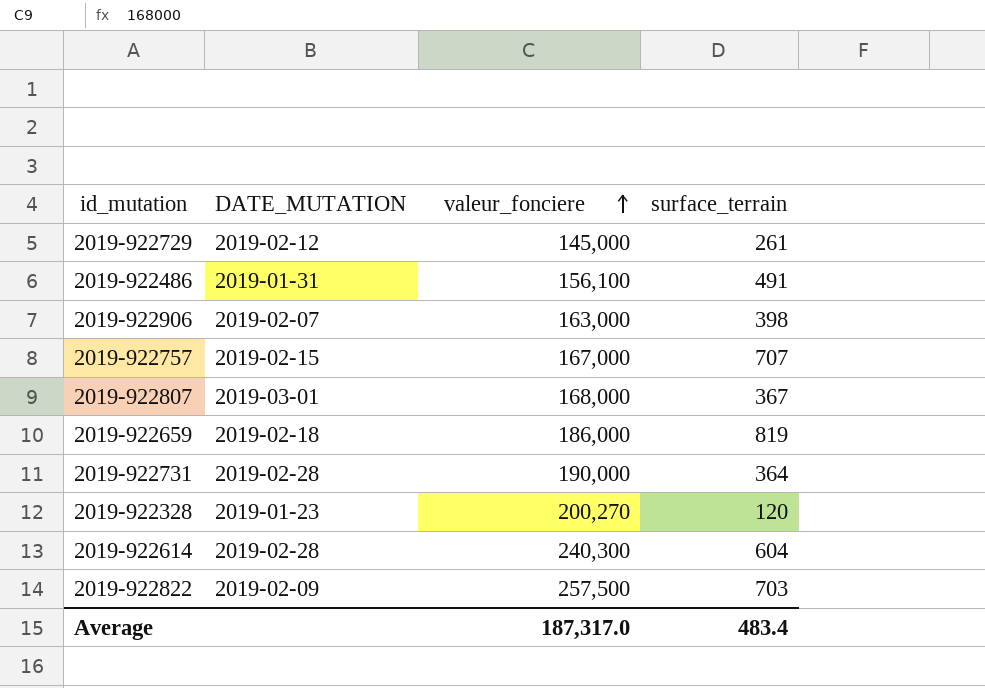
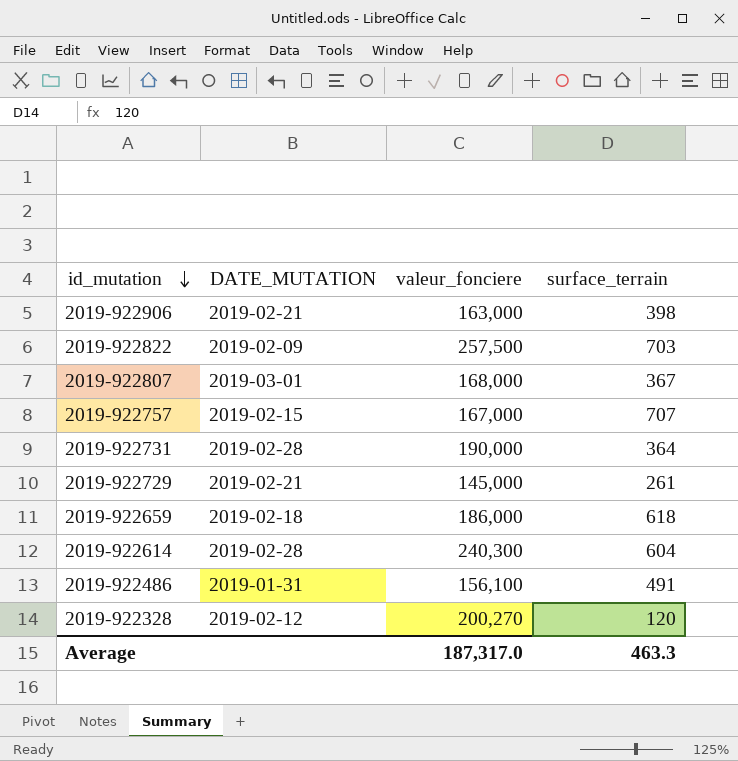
row order: valeur_fonciere ascending -> id_mutation descending
2019-922906 | DATE_MUTATION: 2019-02-07 -> 2019-02-21
2019-922729 | DATE_MUTATION: 2019-02-12 -> 2019-02-21
2019-922659 | surface_terrain: 819 -> 618
2019-922328 | DATE_MUTATION: 2019-01-23 -> 2019-02-12
Average | surface_terrain: 483.4 -> 463.3

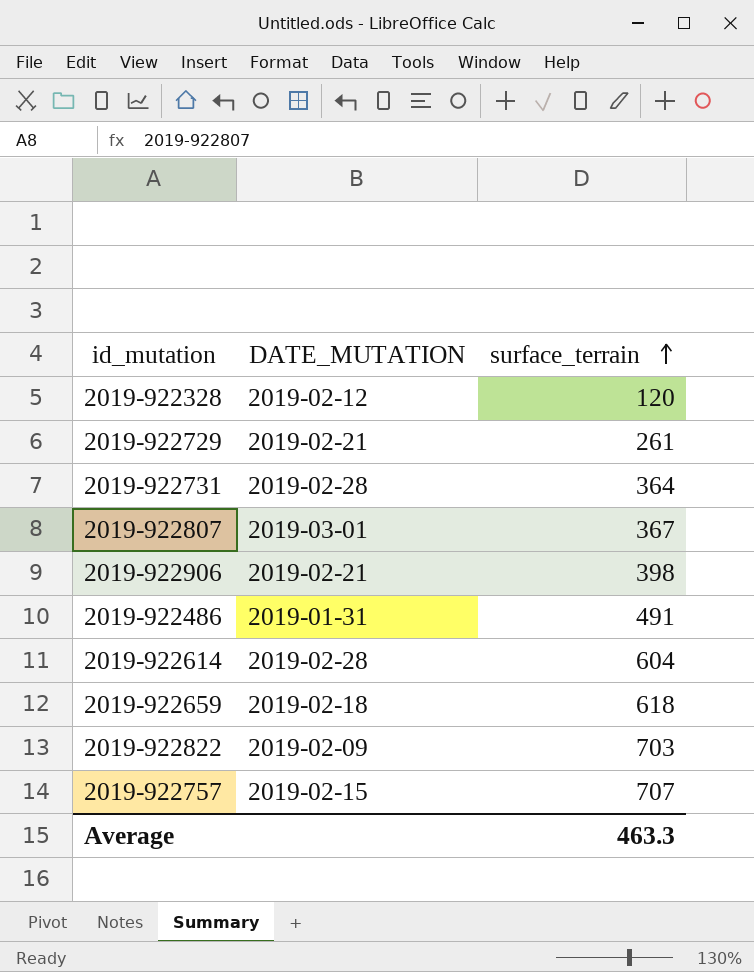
row order: id_mutation descending -> surface_terrain ascending
column valeur_fonciere | position: 3 -> none

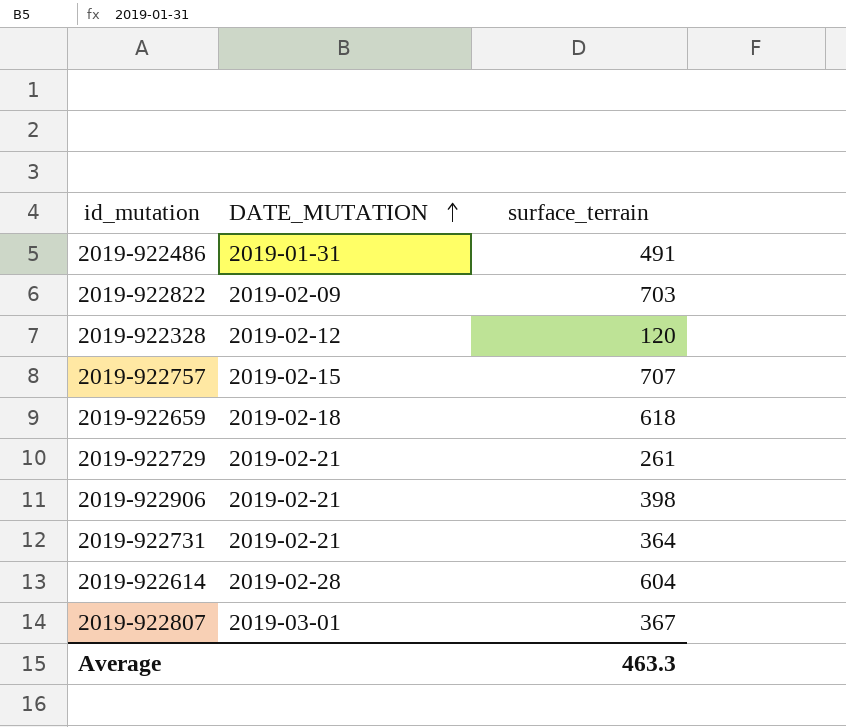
row order: surface_terrain ascending -> DATE_MUTATION ascending
2019-922731 | DATE_MUTATION: 2019-02-28 -> 2019-02-21

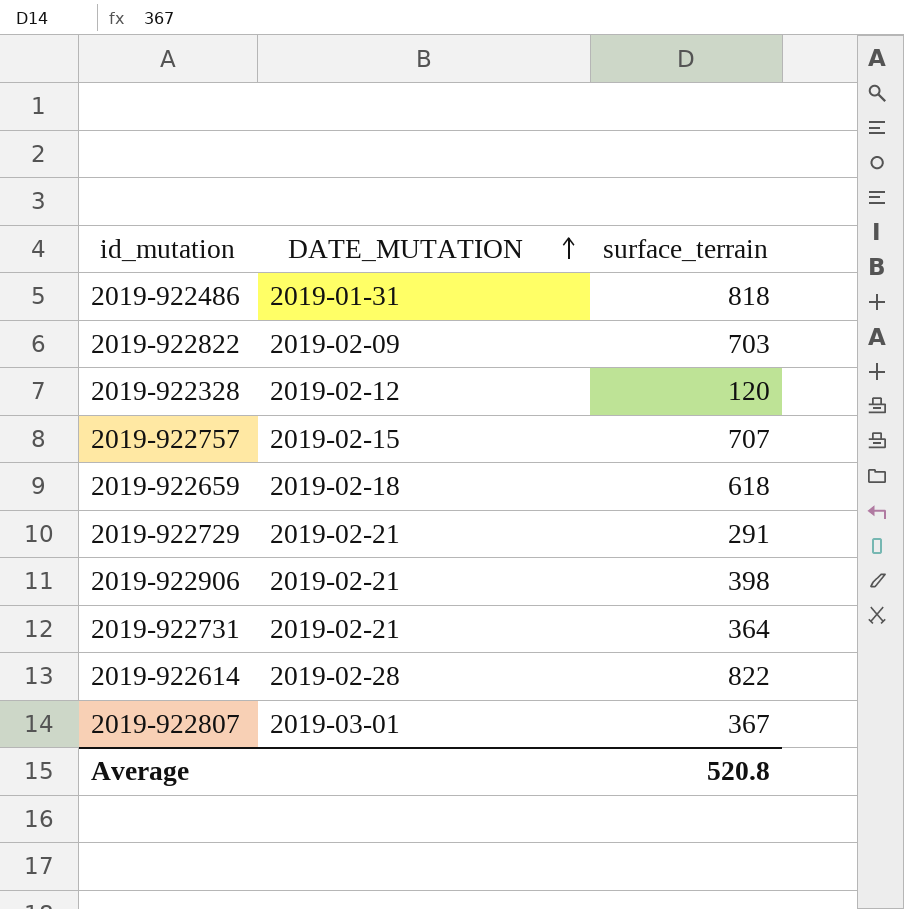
2019-922486 | surface_terrain: 491 -> 818
2019-922729 | surface_terrain: 261 -> 291
2019-922614 | surface_terrain: 604 -> 822
Average | surface_terrain: 463.3 -> 520.8

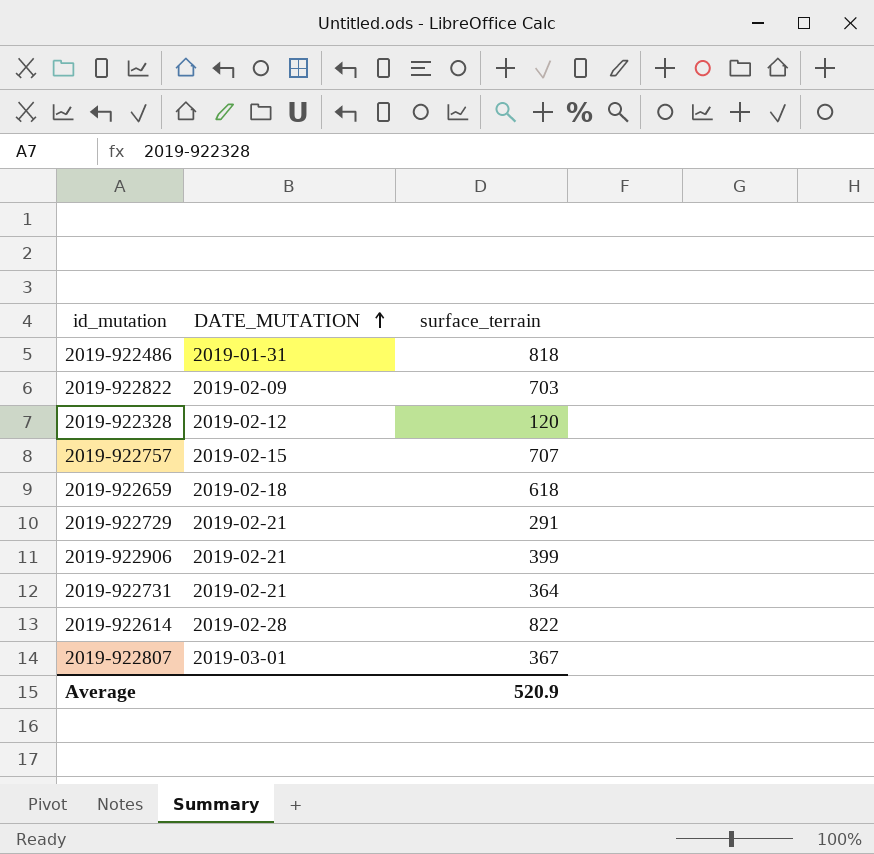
2019-922906 | surface_terrain: 398 -> 399
Average | surface_terrain: 520.8 -> 520.9

